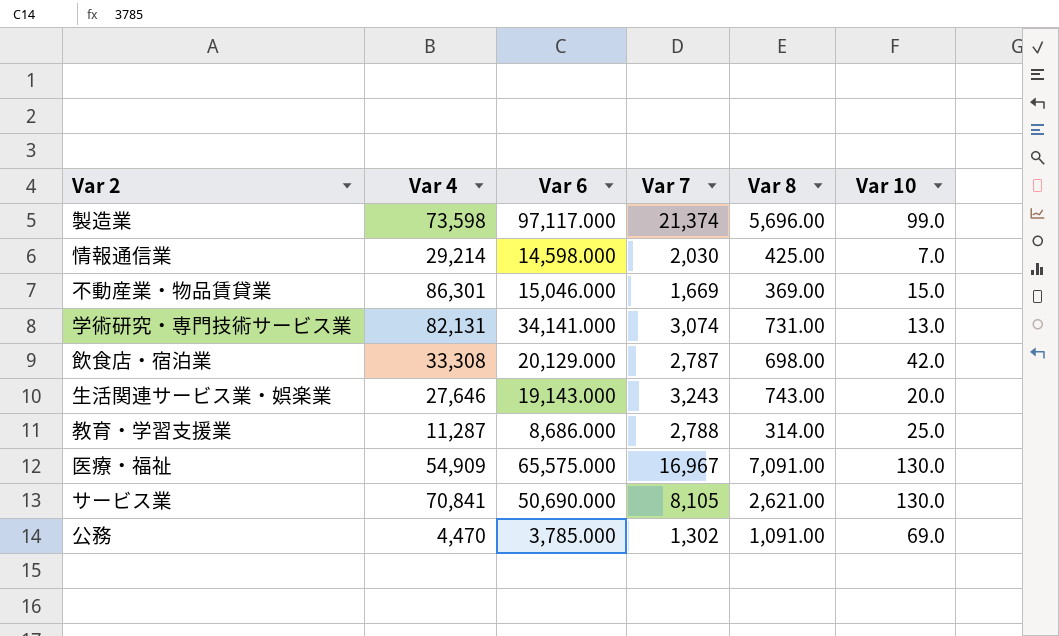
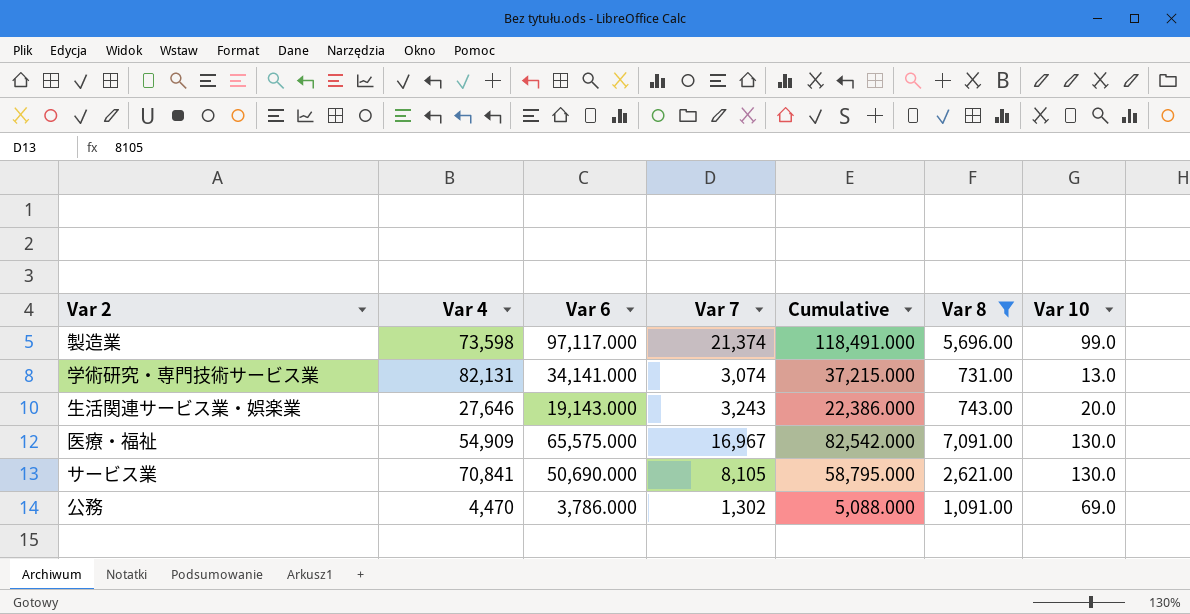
filter: none -> Var 8 >= 731.00
column Cumulative | formula: none -> [Var 6] + [Var 7]
公務 | Var 6: 3,785.000 -> 3,786.000

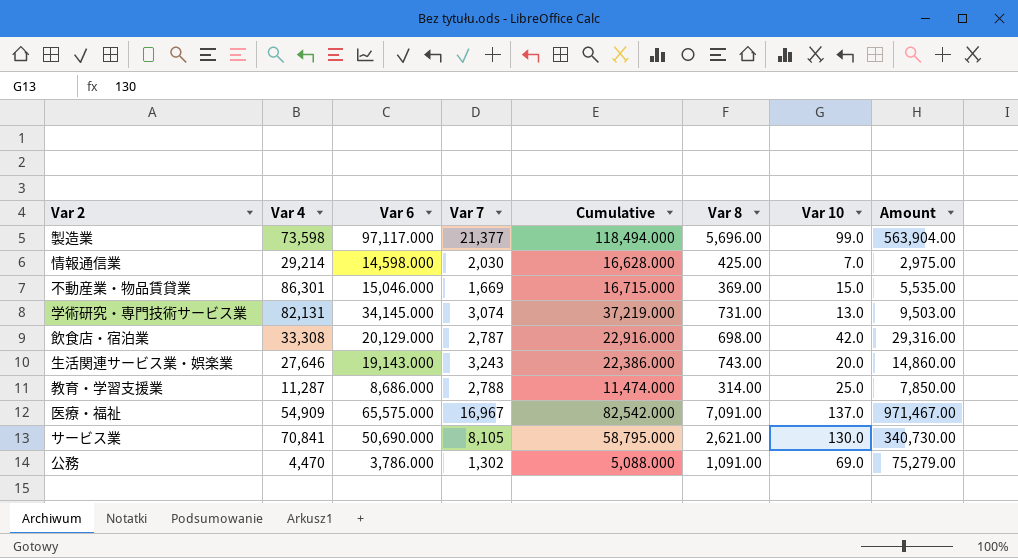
filter: Var 8 >= 731.00 -> none
column Amount | formula: none -> [Var 8] * [Var 10]
製造業 | Var 7: 21,374 -> 21,377
製造業 | Cumulative: 118,491.000 -> 118,494.000
学術研究・専門技術サービス業 | Var 6: 34,141.000 -> 34,145.000
学術研究・専門技術サービス業 | Cumulative: 37,215.000 -> 37,219.000
医療・福祉 | Var 10: 130.0 -> 137.0

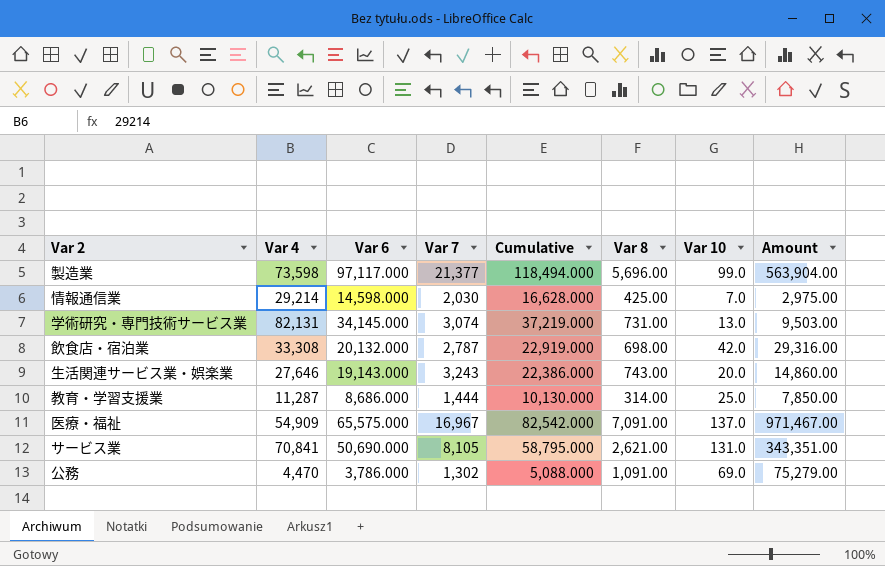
row 不動産業・物品賃貸業: 86,301 | 15,046.000 | 1,669 | 16,715.000 | 369.00 | 15.0 | 5,535.00 -> none
飲食店・宿泊業 | Var 6: 20,129.000 -> 20,132.000
飲食店・宿泊業 | Cumulative: 22,916.000 -> 22,919.000
教育・学習支援業 | Var 7: 2,788 -> 1,444
教育・学習支援業 | Cumulative: 11,474.000 -> 10,130.000
サービス業 | Var 10: 130.0 -> 131.0
サービス業 | Amount: 340,730.00 -> 343,351.00

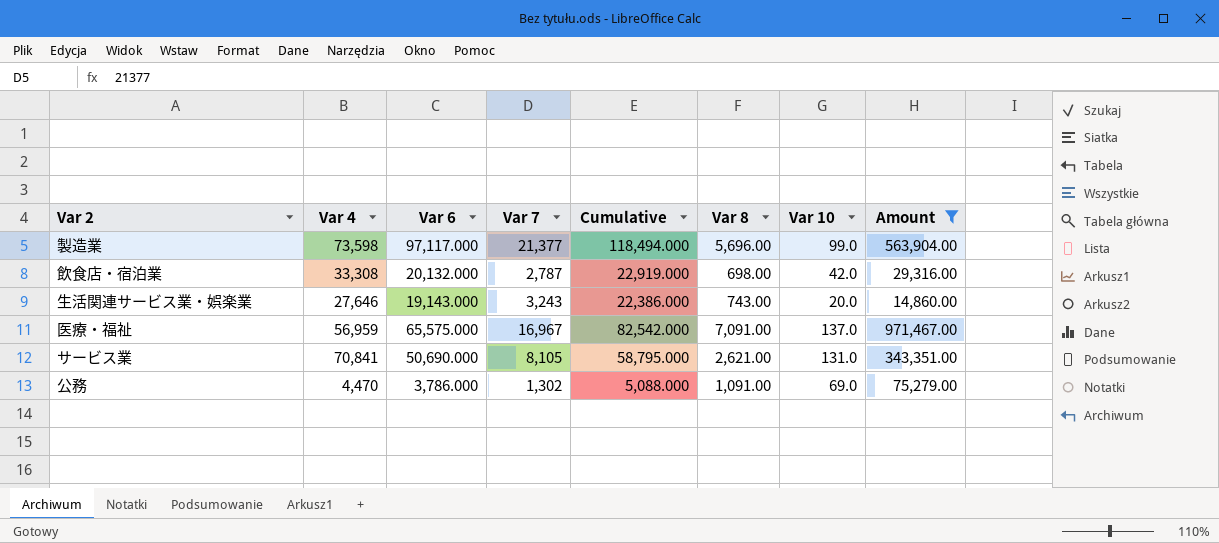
filter: none -> Amount >= 14,860.00
医療・福祉 | Var 4: 54,909 -> 56,959

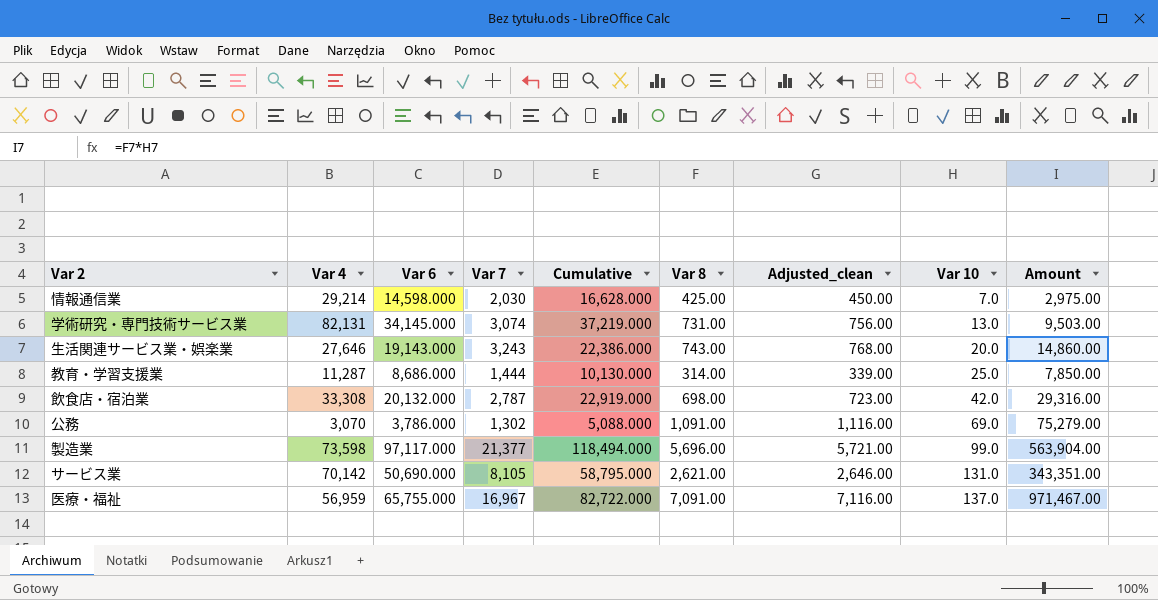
filter: Amount >= 14,860.00 -> none
row order: none -> Var 10 ascending
column Adjusted_clean | formula: none -> [Var 8] + 25
公務 | Var 4: 4,470 -> 3,070
サービス業 | Var 4: 70,841 -> 70,142
医療・福祉 | Var 6: 65,575.000 -> 65,755.000
医療・福祉 | Cumulative: 82,542.000 -> 82,722.000

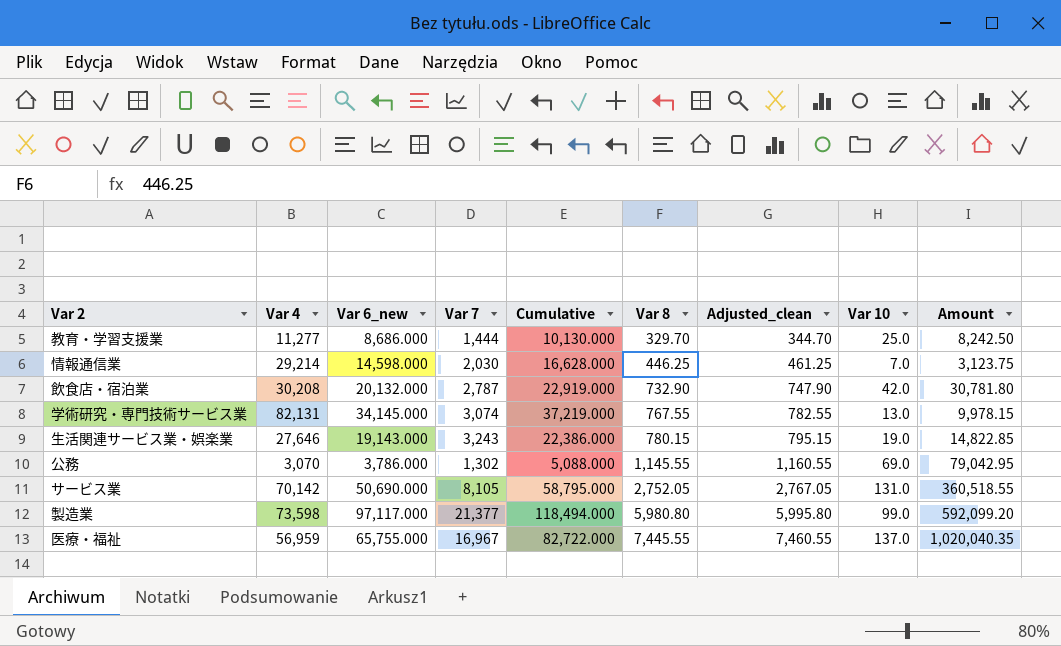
row order: Var 10 ascending -> Var 8 ascending
column name: Var 6 -> Var 6_new
column Adjusted_clean | formula: [Var 8] + 25 -> [Var 8] + 15
教育・学習支援業 | Var 4: 11,287 -> 11,277
教育・学習支援業 | Var 8: 314.00 -> 329.70
教育・学習支援業 | Amount: 7,850.00 -> 8,242.50
情報通信業 | Var 8: 425.00 -> 446.25
情報通信業 | Amount: 2,975.00 -> 3,123.75
飲食店・宿泊業 | Var 4: 33,308 -> 30,208
飲食店・宿泊業 | Var 8: 698.00 -> 732.90
飲食店・宿泊業 | Amount: 29,316.00 -> 30,781.80
学術研究・専門技術サービス業 | Var 8: 731.00 -> 767.55
学術研究・専門技術サービス業 | Amount: 9,503.00 -> 9,978.15
生活関連サービス業・娯楽業 | Var 8: 743.00 -> 780.15
生活関連サービス業・娯楽業 | Var 10: 20.0 -> 19.0
生活関連サービス業・娯楽業 | Amount: 14,860.00 -> 14,822.85
公務 | Var 8: 1,091.00 -> 1,145.55
公務 | Amount: 75,279.00 -> 79,042.95
サービス業 | Var 8: 2,621.00 -> 2,752.05
サービス業 | Amount: 343,351.00 -> 360,518.55
製造業 | Var 8: 5,696.00 -> 5,980.80
製造業 | Amount: 563,904.00 -> 592,099.20
医療・福祉 | Var 8: 7,091.00 -> 7,445.55
医療・福祉 | Amount: 971,467.00 -> 1,020,040.35

